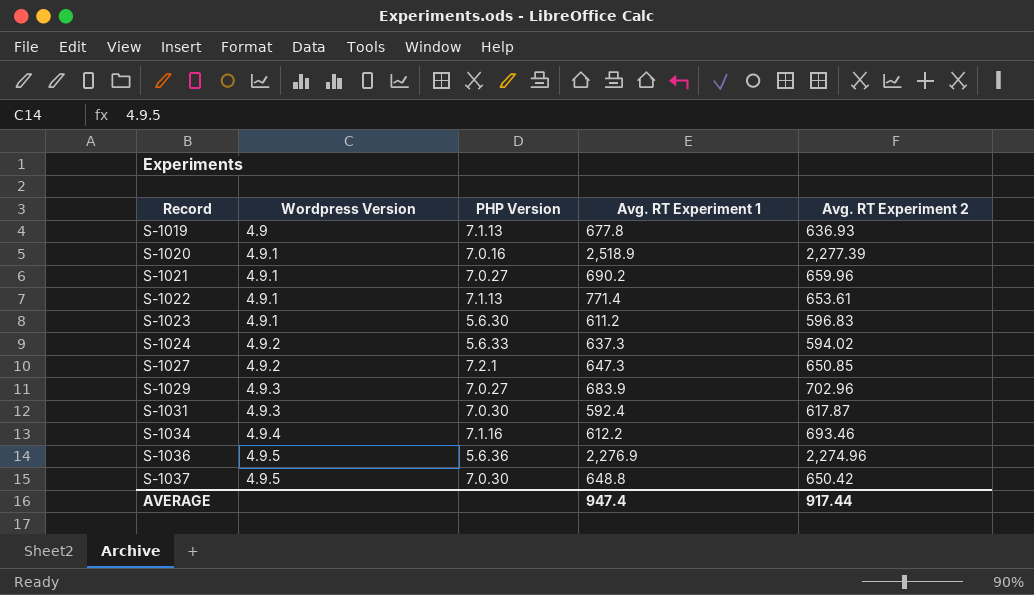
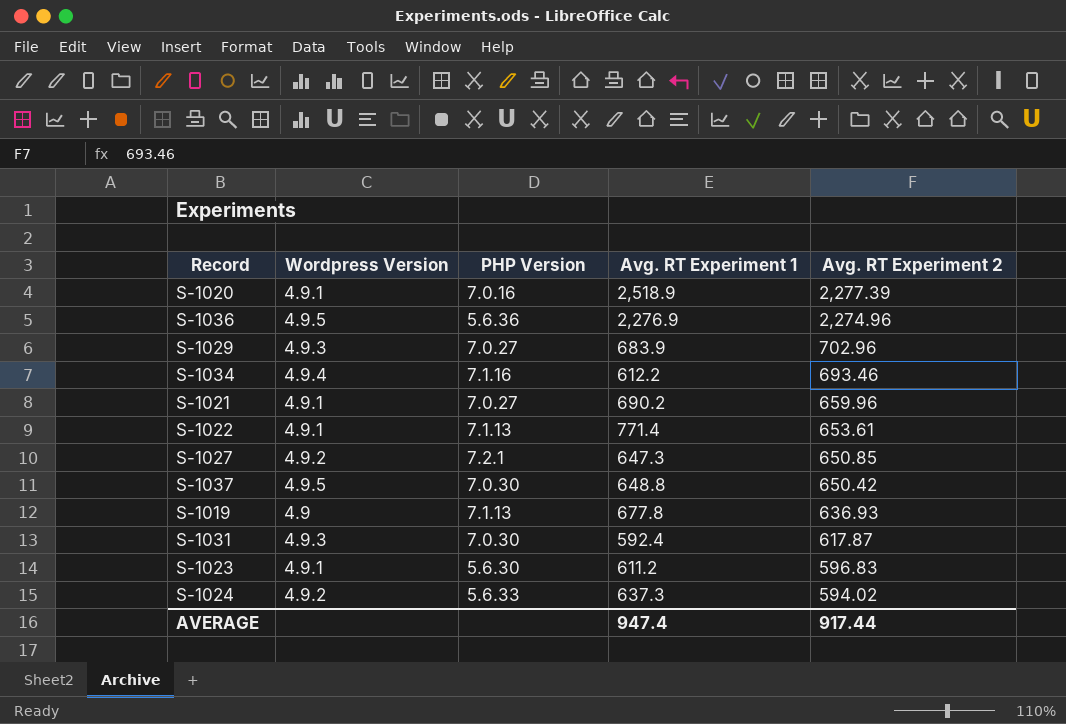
row order: Record ascending -> Avg. RT Experiment 2 descending

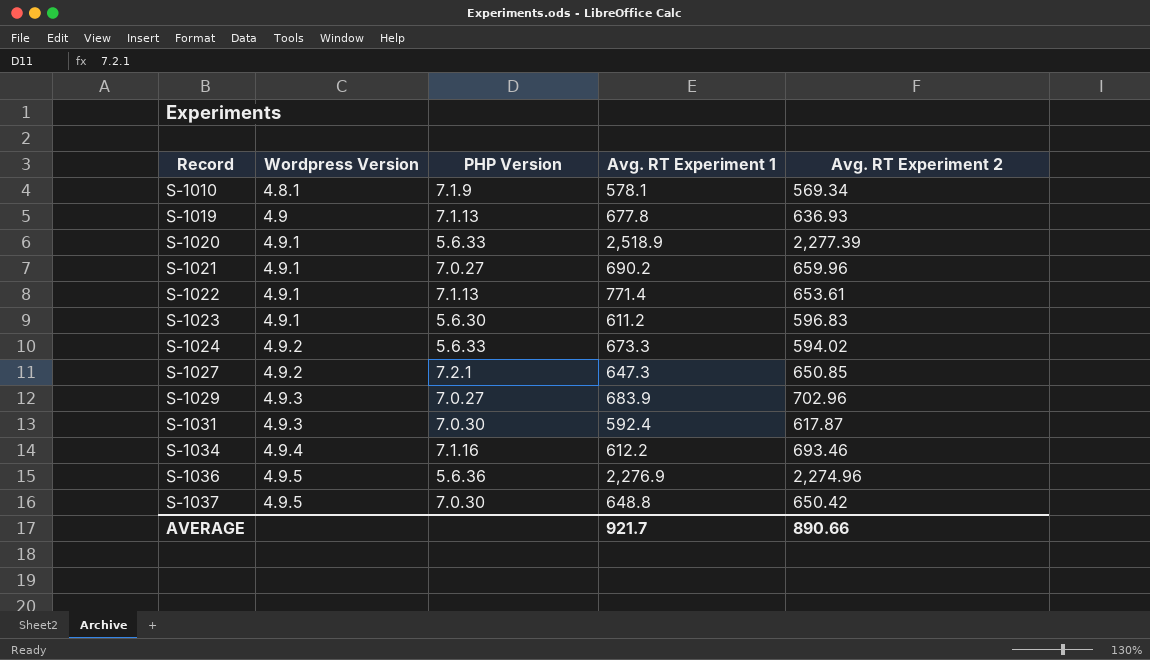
row order: Avg. RT Experiment 2 descending -> Record ascending
row S-1010: none -> 4.8.1 | 7.1.9 | 578.1 | 569.34
S-1020 | PHP Version: 7.0.16 -> 5.6.33
S-1024 | Avg. RT Experiment 1: 637.3 -> 673.3
AVERAGE | Avg. RT Experiment 1: 947.4 -> 921.7
AVERAGE | Avg. RT Experiment 2: 917.44 -> 890.66

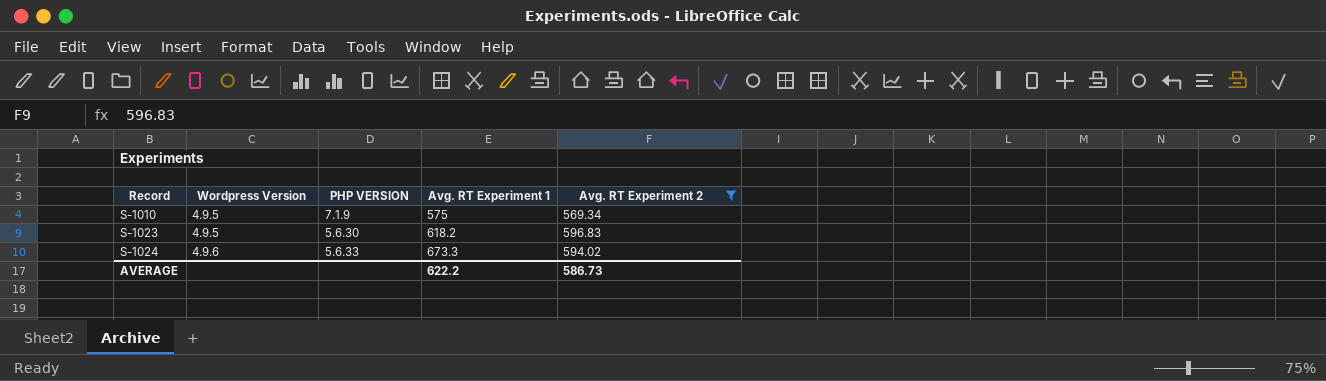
filter: none -> Avg. RT Experiment 2 <= 596.83
column name: PHP Version -> PHP VERSION
S-1010 | Wordpress Version: 4.8.1 -> 4.9.5
S-1010 | Avg. RT Experiment 1: 578.1 -> 575
S-1023 | Wordpress Version: 4.9.1 -> 4.9.5
S-1023 | Avg. RT Experiment 1: 611.2 -> 618.2
S-1024 | Wordpress Version: 4.9.2 -> 4.9.6
AVERAGE | Avg. RT Experiment 1: 921.7 -> 622.2
AVERAGE | Avg. RT Experiment 2: 890.66 -> 586.73

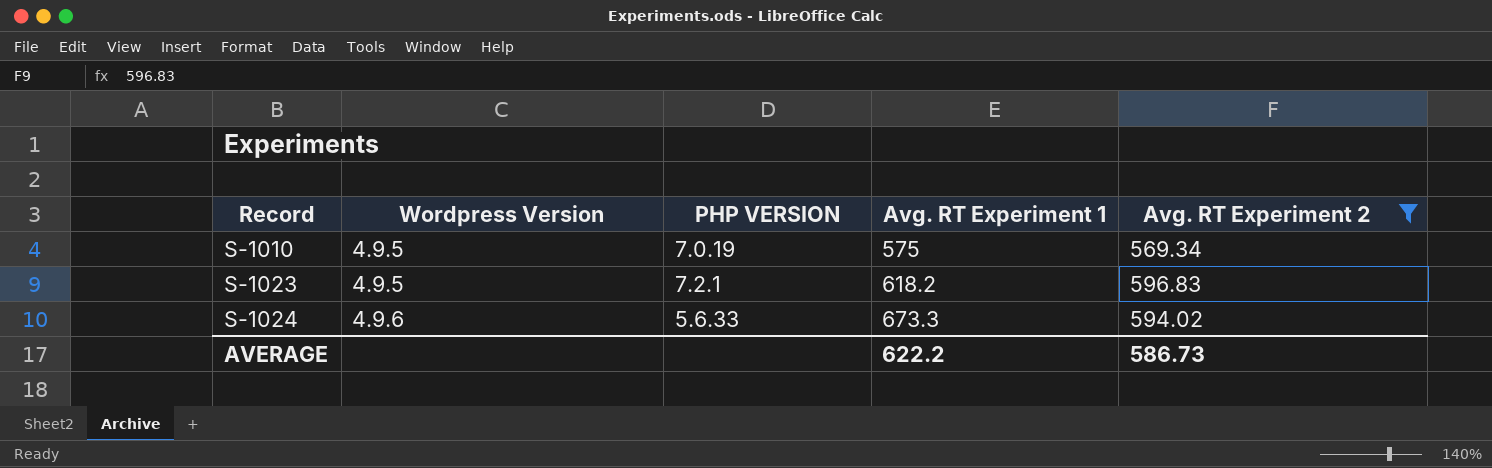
S-1010 | PHP VERSION: 7.1.9 -> 7.0.19
S-1023 | PHP VERSION: 5.6.30 -> 7.2.1

